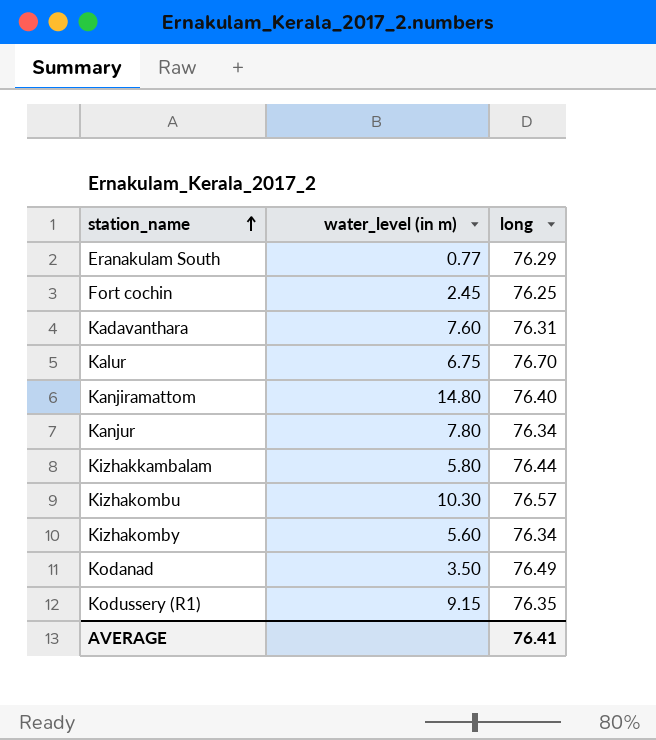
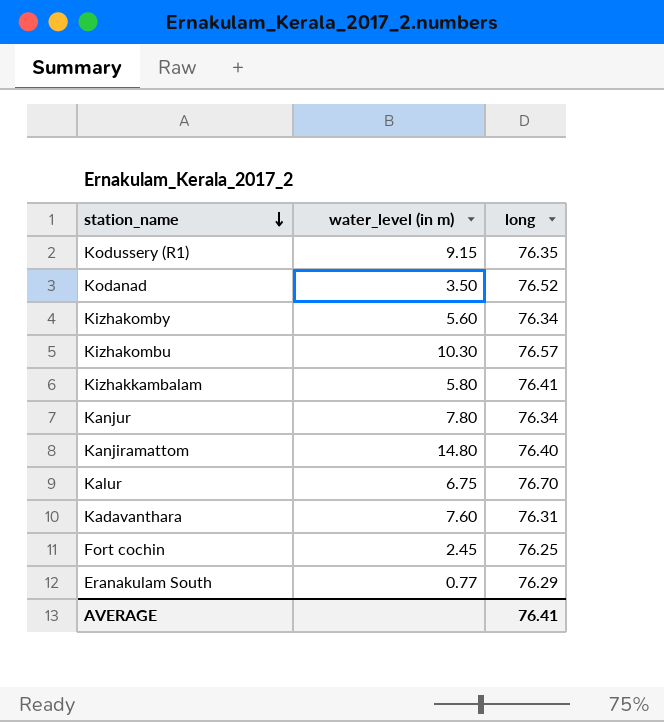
row order: station_name ascending -> station_name descending
Kodanad | long: 76.49 -> 76.52
Kizhakkambalam | long: 76.44 -> 76.41

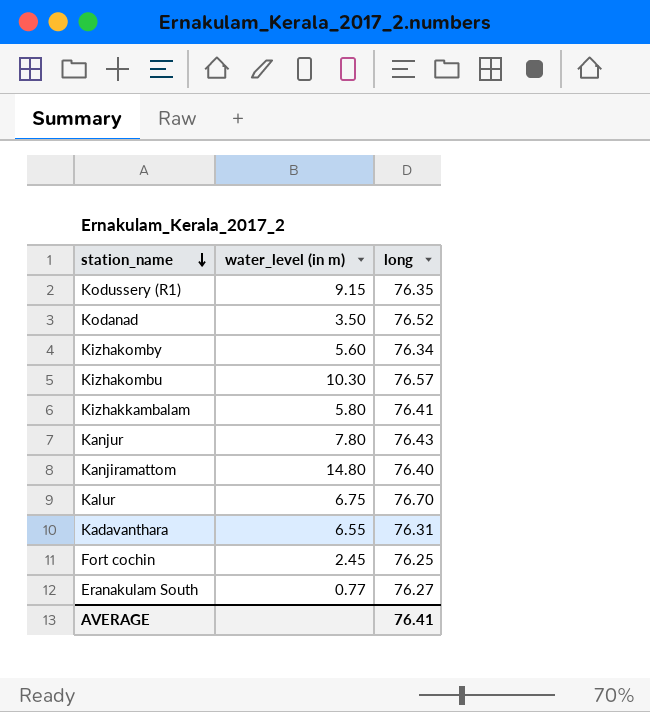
Kanjur | long: 76.34 -> 76.43
Kadavanthara | water_level (in m): 7.60 -> 6.55
Eranakulam South | long: 76.29 -> 76.27

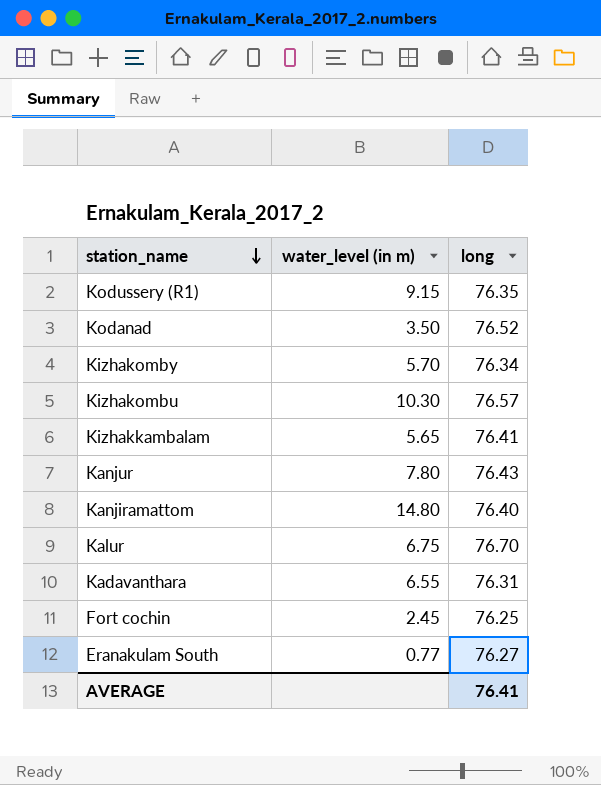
Kizhakomby | water_level (in m): 5.60 -> 5.70
Kizhakkambalam | water_level (in m): 5.80 -> 5.65

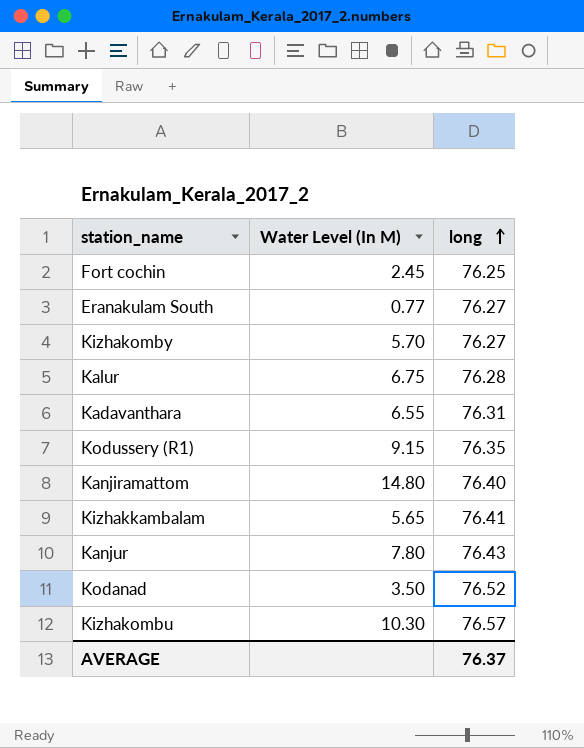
row order: station_name descending -> long ascending
column name: water_level (in m) -> Water Level (In M)
Kizhakomby | long: 76.34 -> 76.27
Kalur | long: 76.70 -> 76.28
AVERAGE | long: 76.41 -> 76.37

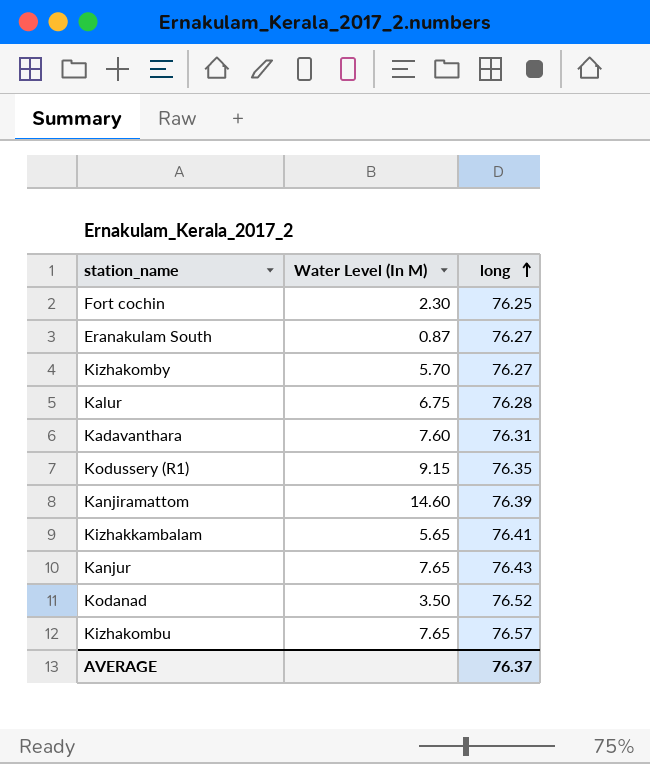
Fort cochin | Water Level (In M): 2.45 -> 2.30
Eranakulam South | Water Level (In M): 0.77 -> 0.87
Kadavanthara | Water Level (In M): 6.55 -> 7.60
Kanjiramattom | Water Level (In M): 14.80 -> 14.60
Kanjiramattom | long: 76.40 -> 76.39
Kanjur | Water Level (In M): 7.80 -> 7.65
Kizhakombu | Water Level (In M): 10.30 -> 7.65

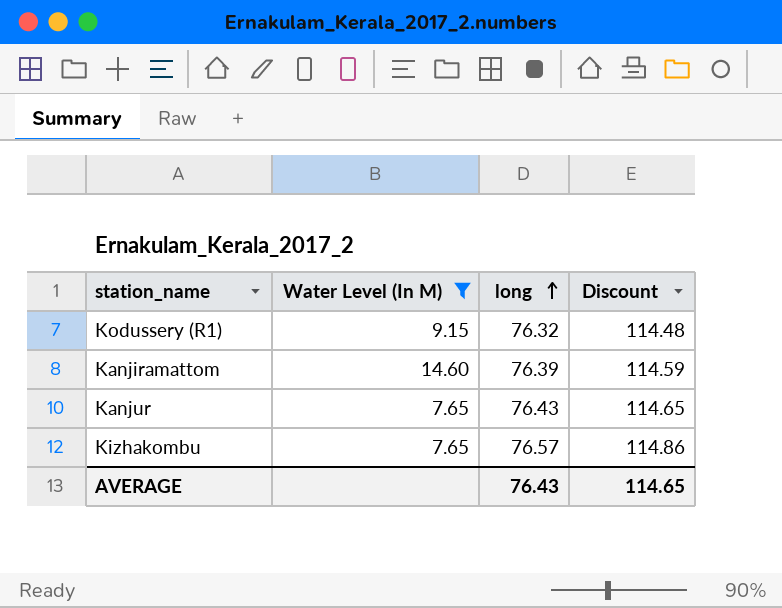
filter: none -> Water Level (In M) >= 7.65
column Discount | formula: none -> [long] * 1.5
Kodussery (R1) | long: 76.35 -> 76.32
AVERAGE | long: 76.37 -> 76.43

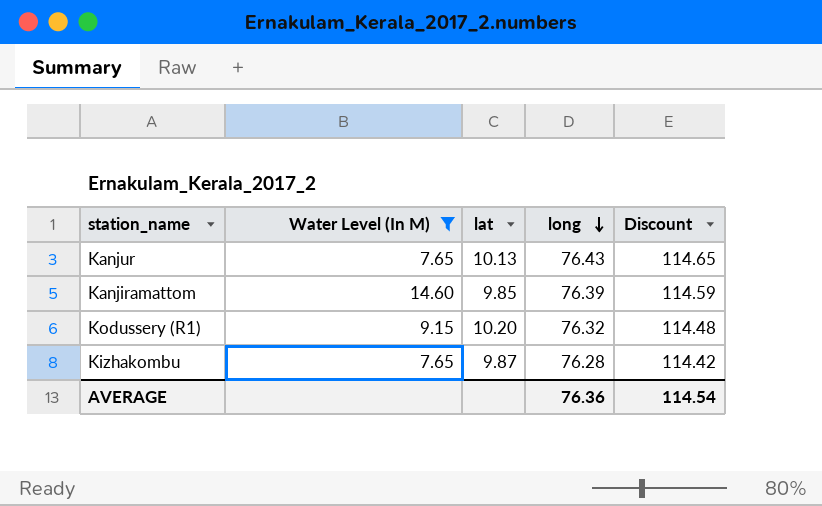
row order: long ascending -> long descending
column lat | position: none -> 3
Kizhakombu | long: 76.57 -> 76.28
Kizhakombu | Discount: 114.86 -> 114.42
AVERAGE | long: 76.43 -> 76.36
AVERAGE | Discount: 114.65 -> 114.54

